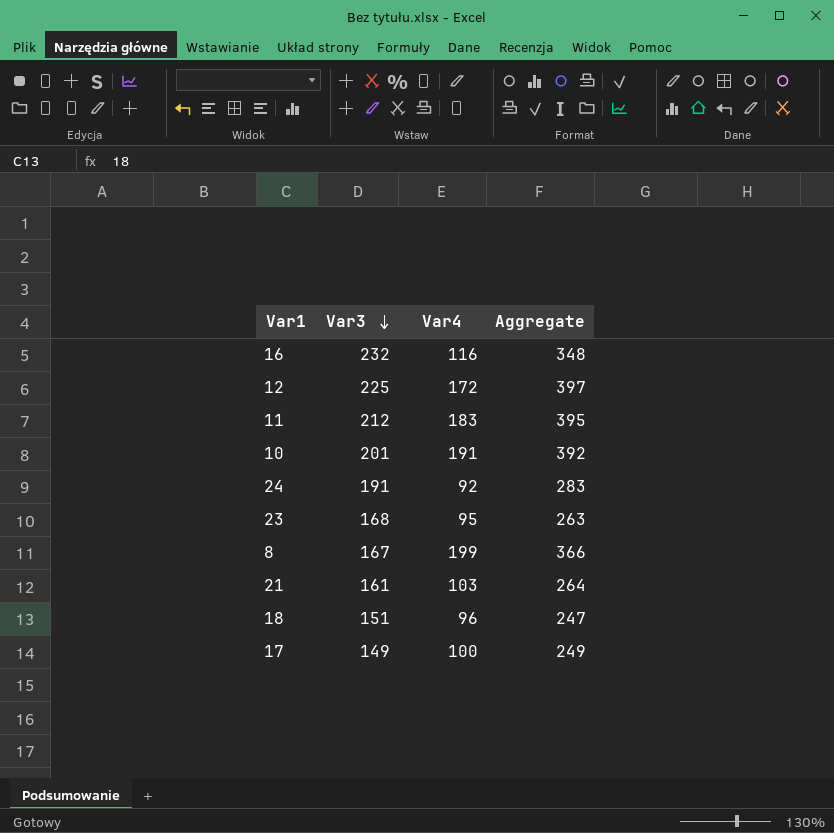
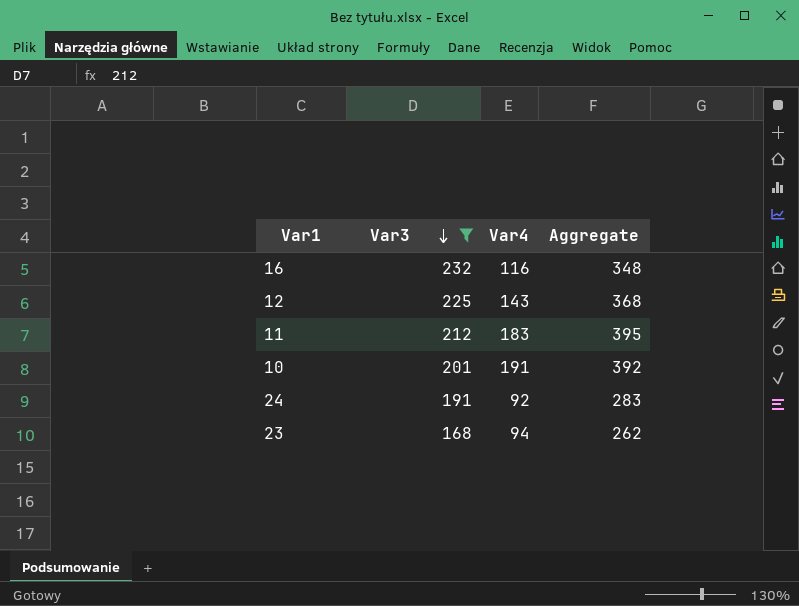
filter: none -> Var3 >= 168
12 | Var4: 172 -> 143
12 | Aggregate: 397 -> 368
23 | Var4: 95 -> 94
23 | Aggregate: 263 -> 262

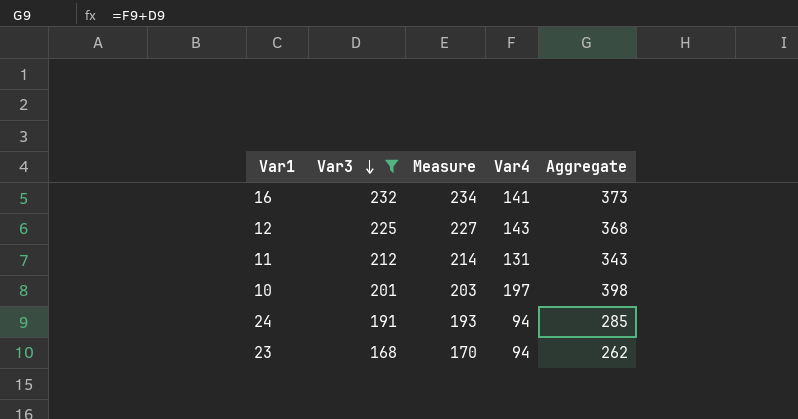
column Measure | formula: none -> [Var3] + 2
16 | Var4: 116 -> 141
16 | Aggregate: 348 -> 373
11 | Var4: 183 -> 131
11 | Aggregate: 395 -> 343
10 | Var4: 191 -> 197
10 | Aggregate: 392 -> 398
24 | Var4: 92 -> 94
24 | Aggregate: 283 -> 285

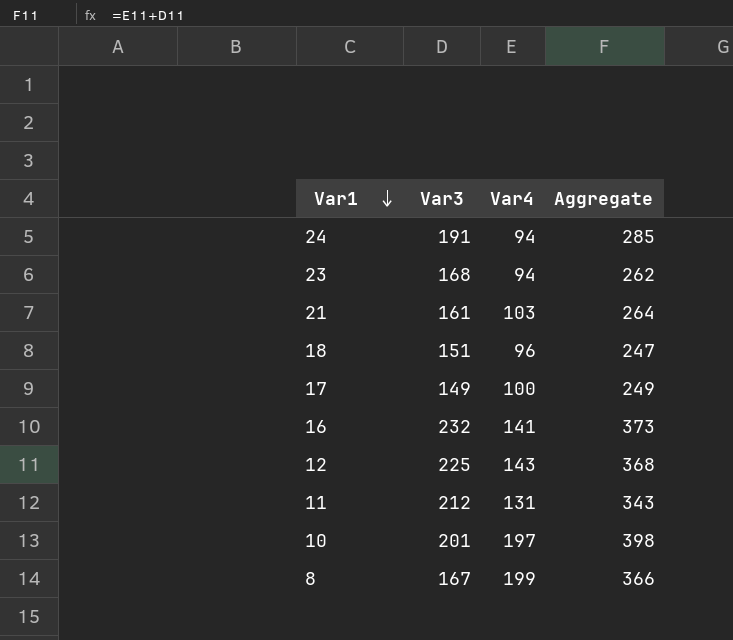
filter: Var3 >= 168 -> none
row order: Var3 descending -> Var1 descending
column Measure | formula: [Var3] + 2 -> none

